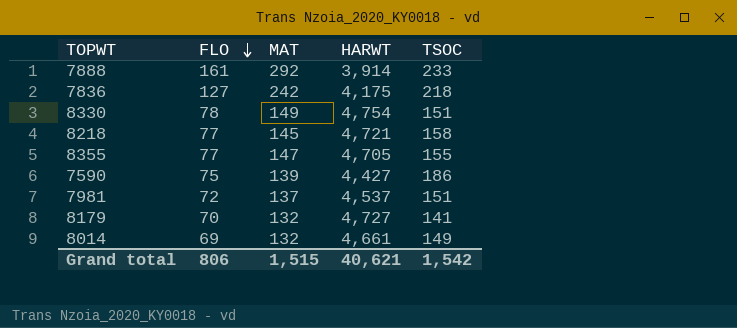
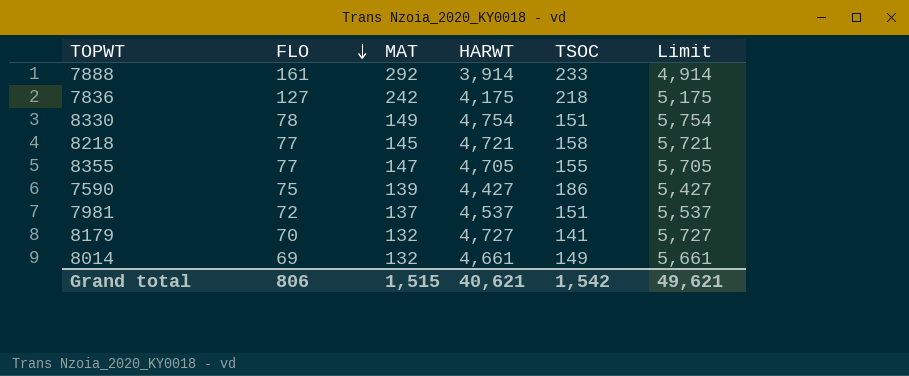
column Limit | formula: none -> [HARWT] + 1000

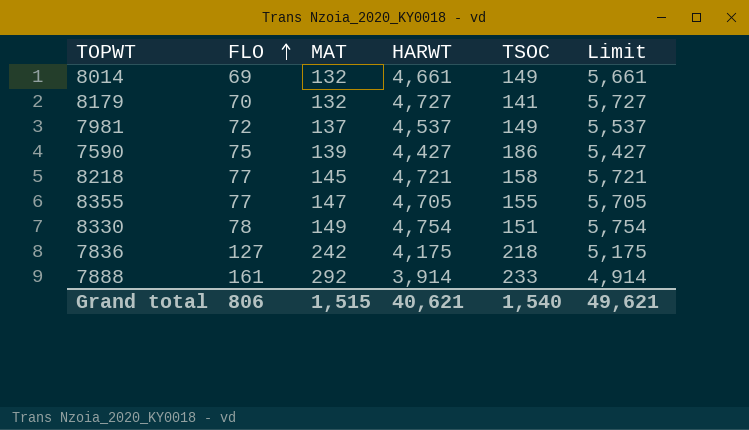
row order: FLO descending -> FLO ascending
7981 | TSOC: 151 -> 149
Grand total | TSOC: 1,542 -> 1,540

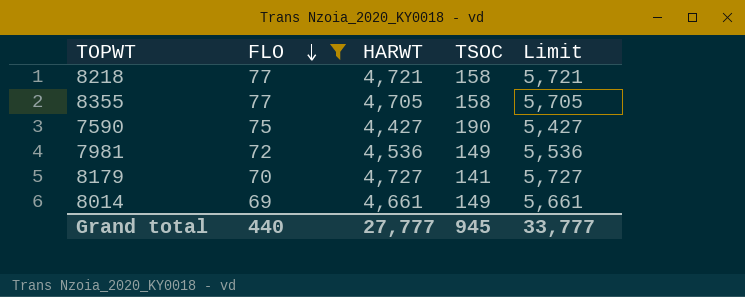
filter: none -> FLO <= 77
row order: FLO ascending -> FLO descending
column MAT | position: 3 -> none
8355 | TSOC: 155 -> 158
7590 | TSOC: 186 -> 190
7981 | HARWT: 4,537 -> 4,536
7981 | Limit: 5,537 -> 5,536
Grand total | FLO: 806 -> 440
Grand total | HARWT: 40,621 -> 27,777
Grand total | TSOC: 1,540 -> 945
Grand total | Limit: 49,621 -> 33,777

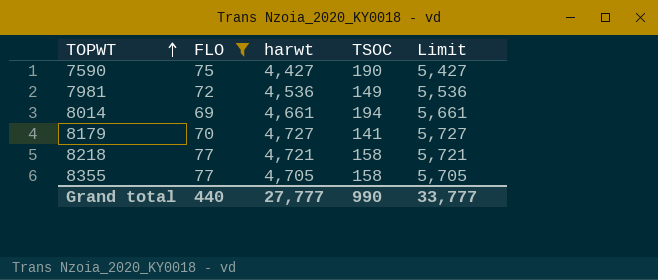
row order: FLO descending -> TOPWT ascending
column name: HARWT -> harwt
8014 | TSOC: 149 -> 194
Grand total | TSOC: 945 -> 990

